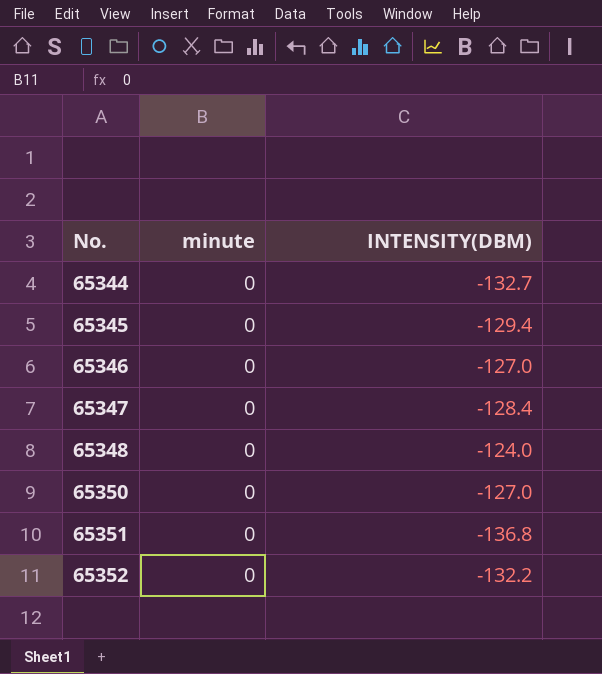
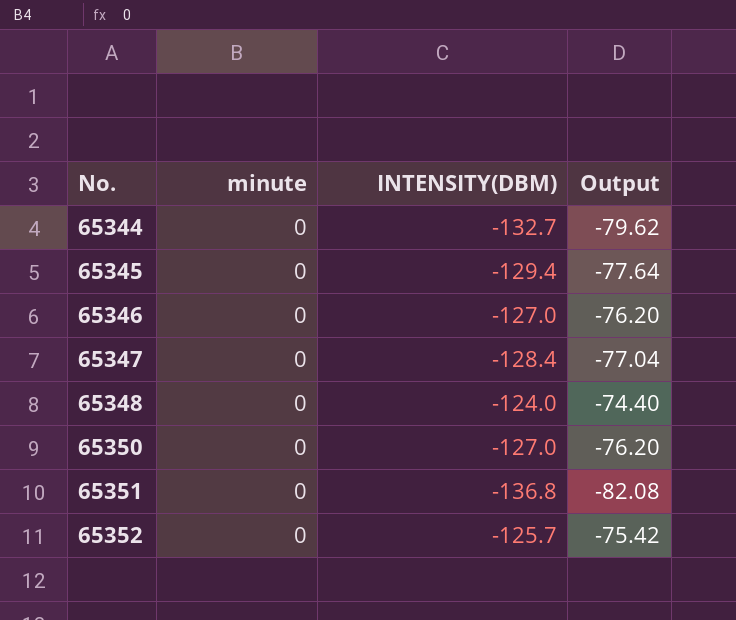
column Output | formula: none -> [INTENSITY(DBM)] * 0.6
65352 | INTENSITY(DBM): -132.2 -> -125.7

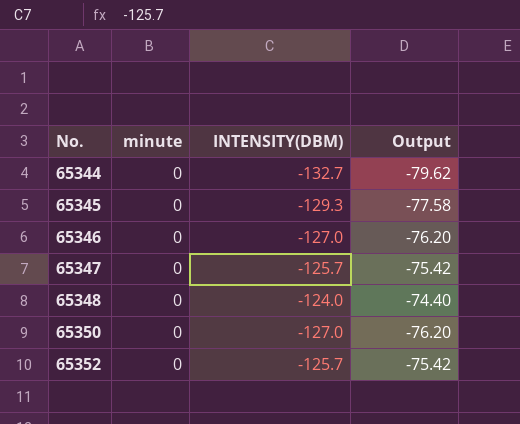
row 65351: 0 | -136.8 | -82.08 -> none
65345 | INTENSITY(DBM): -129.4 -> -129.3
65345 | Output: -77.64 -> -77.58
65347 | INTENSITY(DBM): -128.4 -> -125.7
65347 | Output: -77.04 -> -75.42

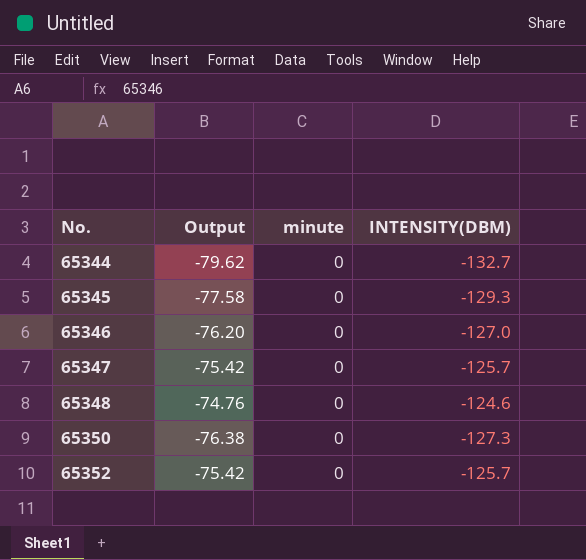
column Output | position: 4 -> 2
65348 | Output: -74.40 -> -74.76
65348 | INTENSITY(DBM): -124.0 -> -124.6
65350 | Output: -76.20 -> -76.38
65350 | INTENSITY(DBM): -127.0 -> -127.3

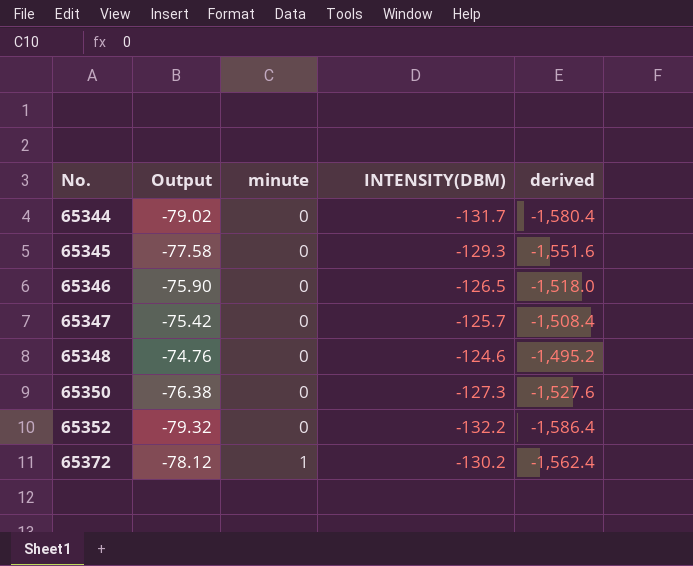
column derived | formula: none -> [INTENSITY(DBM)] * 12
65344 | Output: -79.62 -> -79.02
65344 | INTENSITY(DBM): -132.7 -> -131.7
65346 | Output: -76.20 -> -75.90
65346 | INTENSITY(DBM): -127.0 -> -126.5
65352 | Output: -75.42 -> -79.32
65352 | INTENSITY(DBM): -125.7 -> -132.2
row 65372: none -> -78.12 | 1 | -130.2 | -1,562.4

